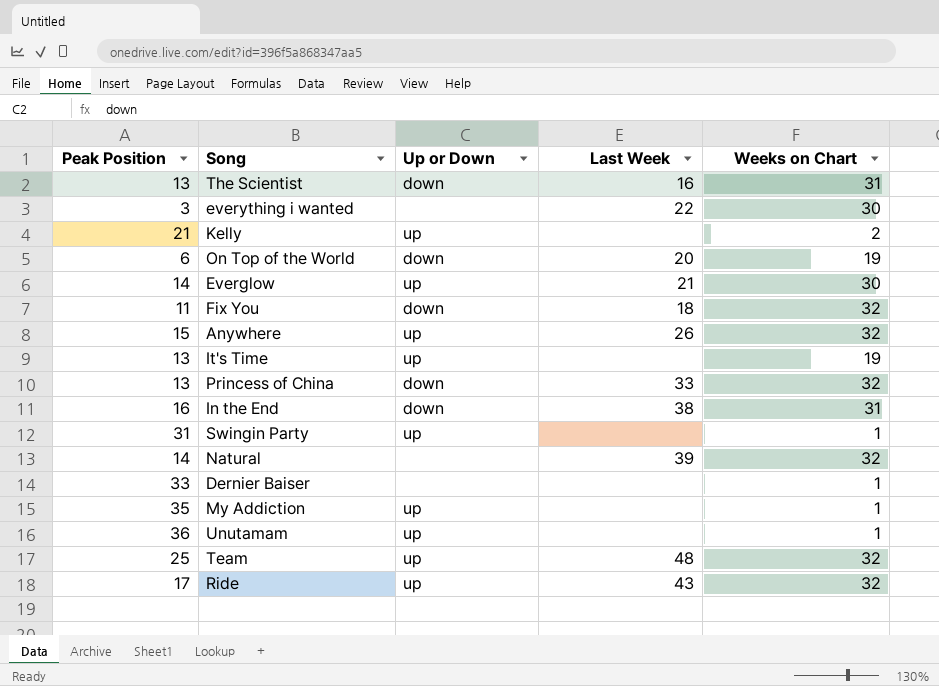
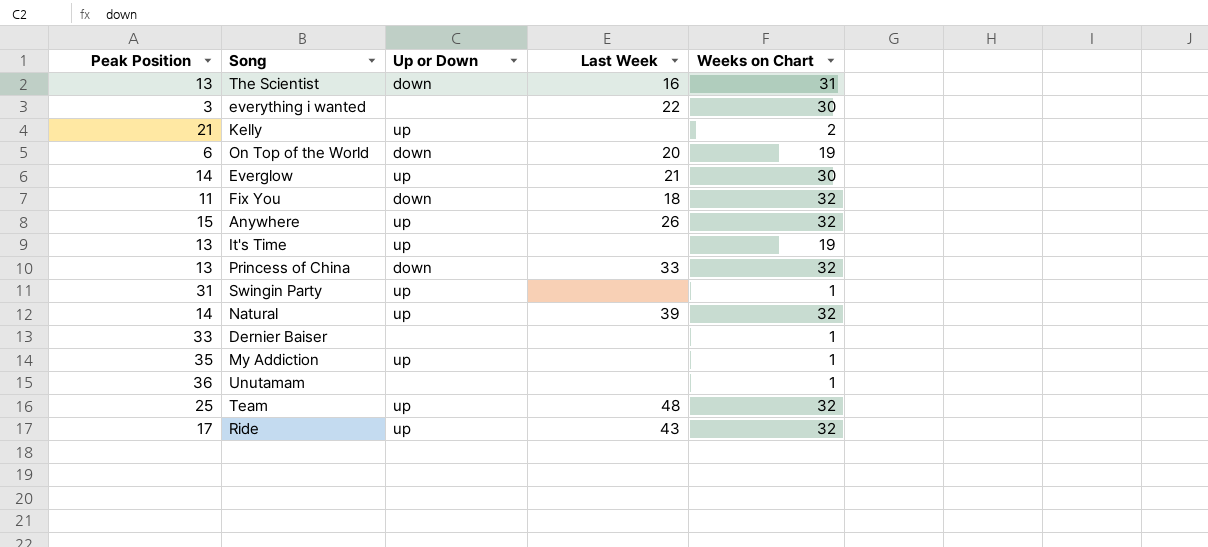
row In the End: 16 | down | 38 | 31 -> none
Natural | Up or Down: none -> up
Unutamam | Up or Down: up -> none

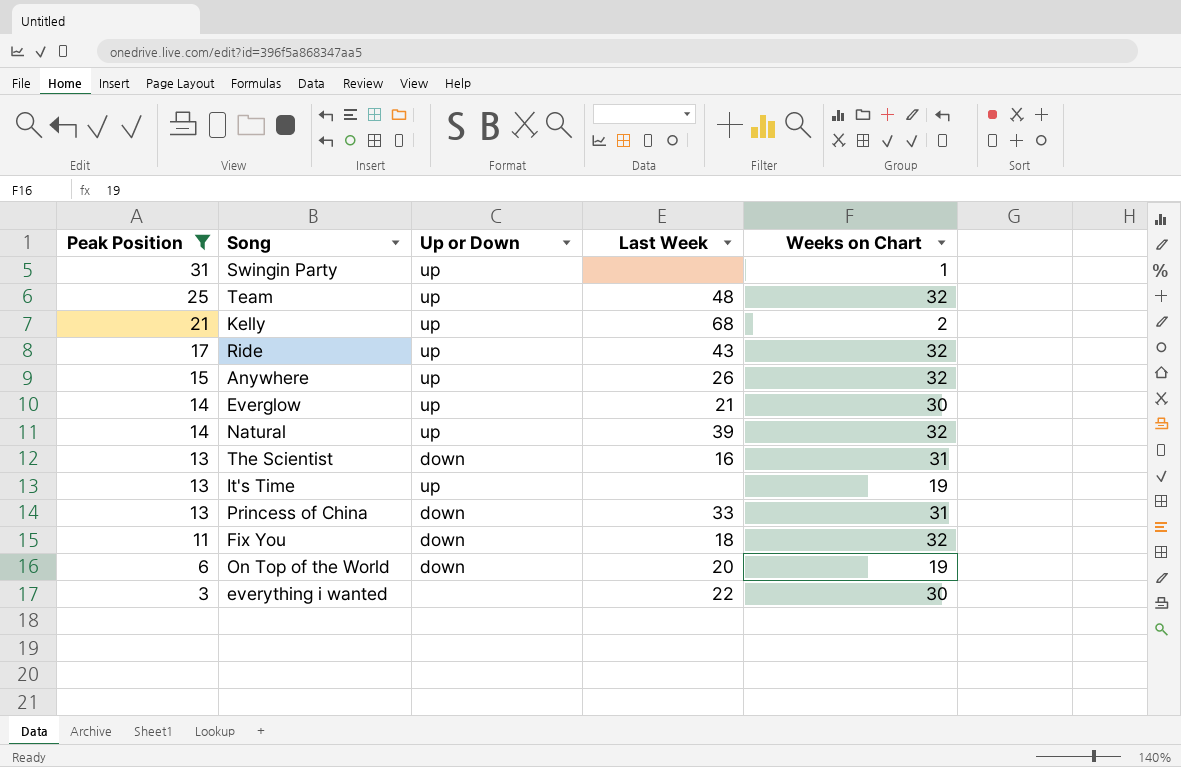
filter: none -> Peak Position <= 31
row order: none -> Peak Position descending
Kelly | Last Week: none -> 68
Princess of China | Weeks on Chart: 32 -> 31

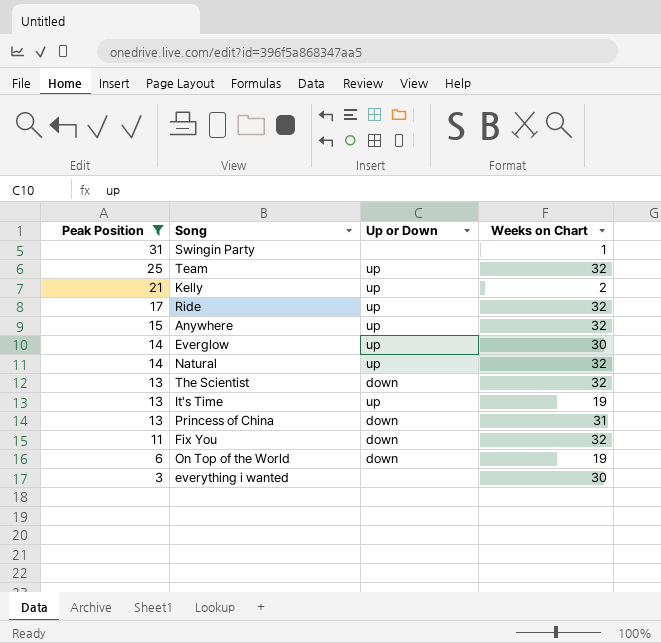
column Last Week | position: 4 -> none
Swingin Party | Up or Down: up -> none
The Scientist | Weeks on Chart: 31 -> 32

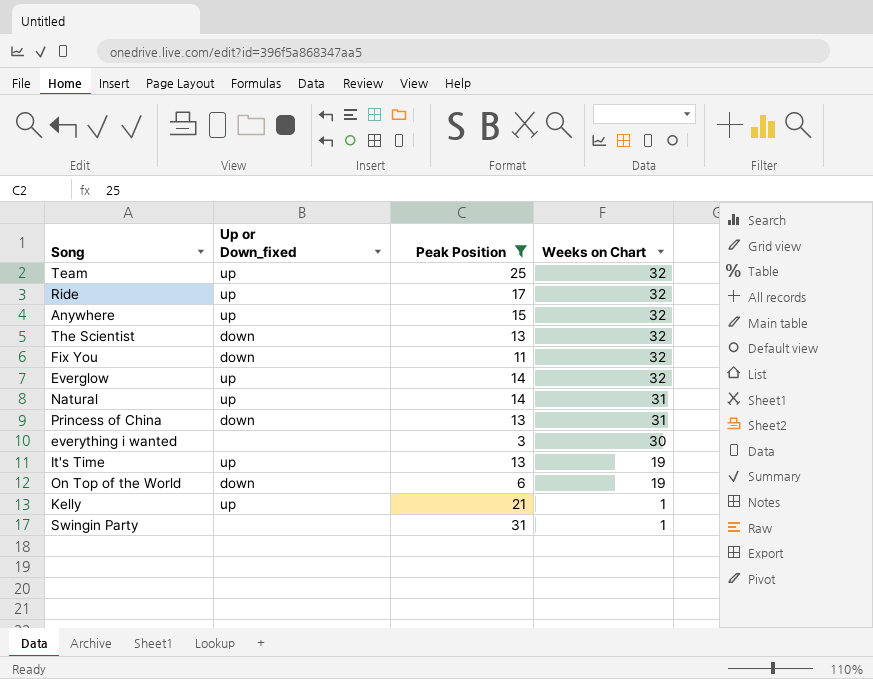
row order: Peak Position descending -> Weeks on Chart descending
column name: Up or Down -> Up or Down_fixed
column Peak Position | position: 1 -> 3
Everglow | Weeks on Chart: 30 -> 32
Natural | Weeks on Chart: 32 -> 31
Kelly | Weeks on Chart: 2 -> 1

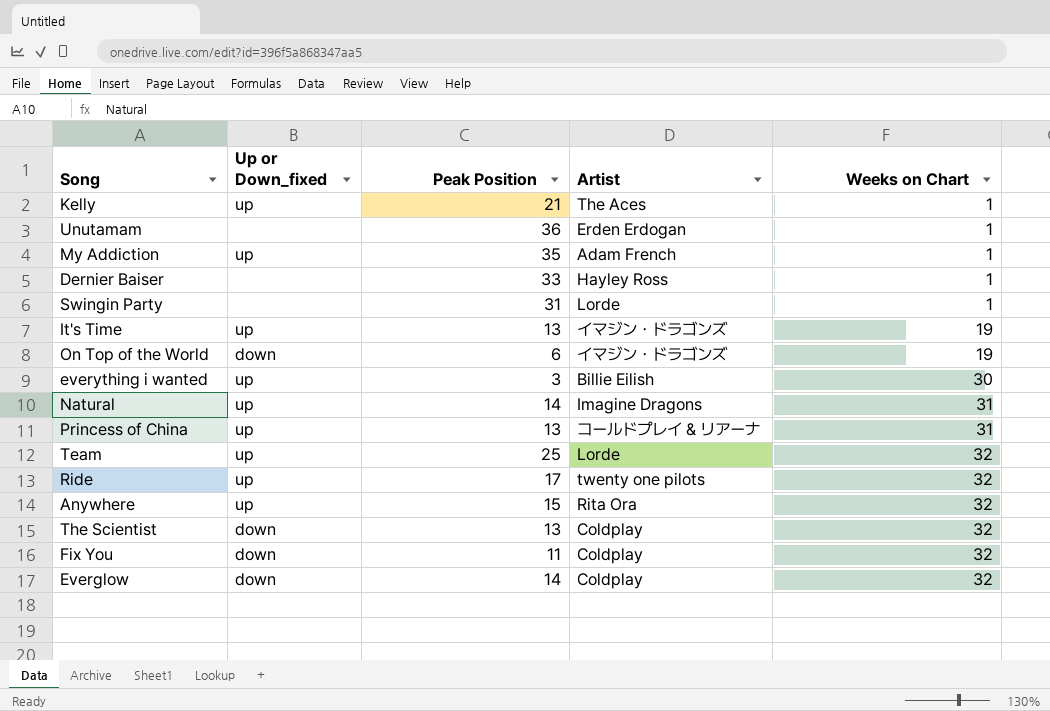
filter: Peak Position <= 31 -> none
row order: Weeks on Chart descending -> Weeks on Chart ascending
column Artist | position: none -> 4
everything i wanted | Up or Down_fixed: none -> up
Princess of China | Up or Down_fixed: down -> up
Everglow | Up or Down_fixed: up -> down

